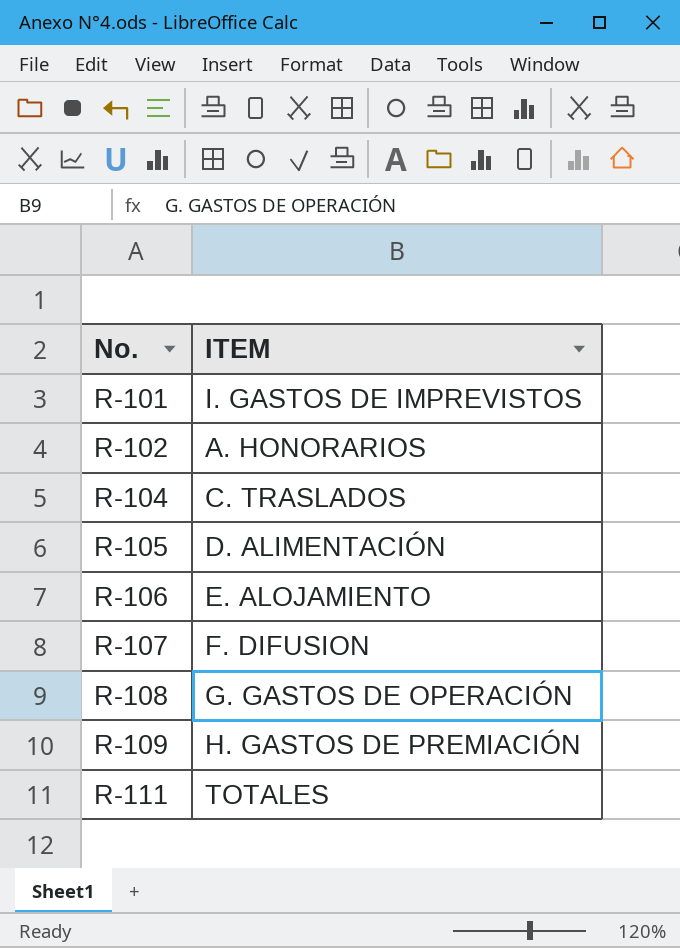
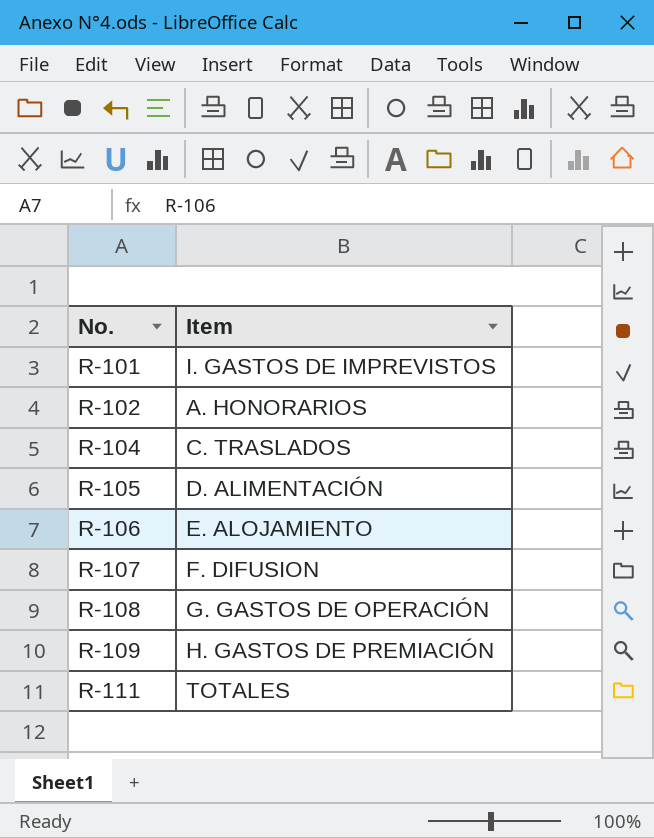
column name: ITEM -> Item

